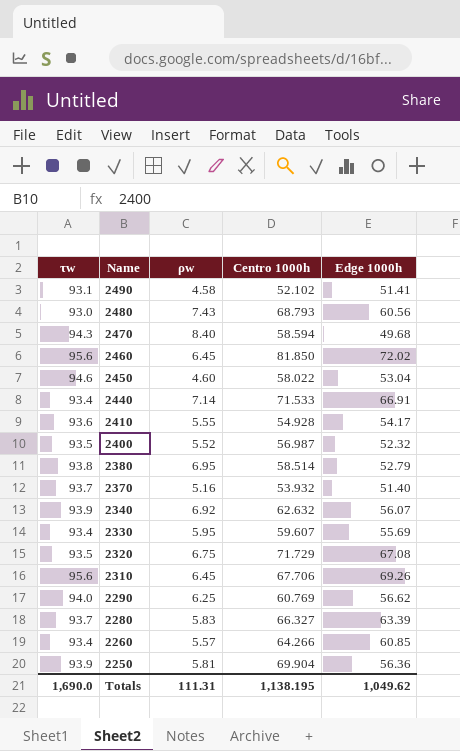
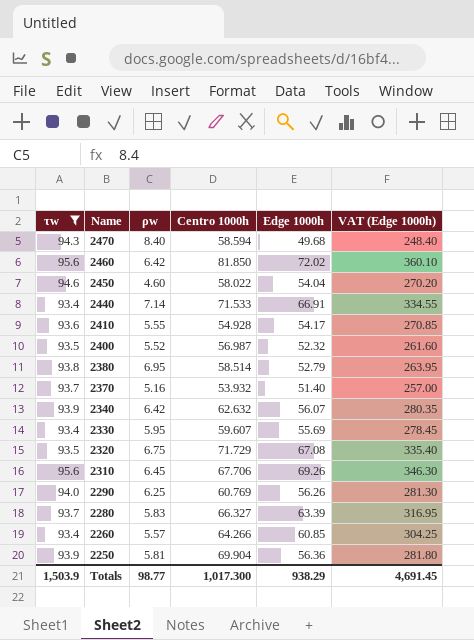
filter: none -> τw >= 93.4
column VAT (Edge 1000h) | formula: none -> [Edge 1000h] * 5
2460 | ρw: 6.45 -> 6.42
2450 | Edge 1000h: 53.04 -> 54.04
2340 | ρw: 6.92 -> 6.42
2290 | Edge 1000h: 56.62 -> 56.26
Totals | τw: 1,690.0 -> 1,503.9
Totals | ρw: 111.31 -> 98.77
Totals | Centro 1000h: 1,138.195 -> 1,017.300
Totals | Edge 1000h: 1,049.62 -> 938.29

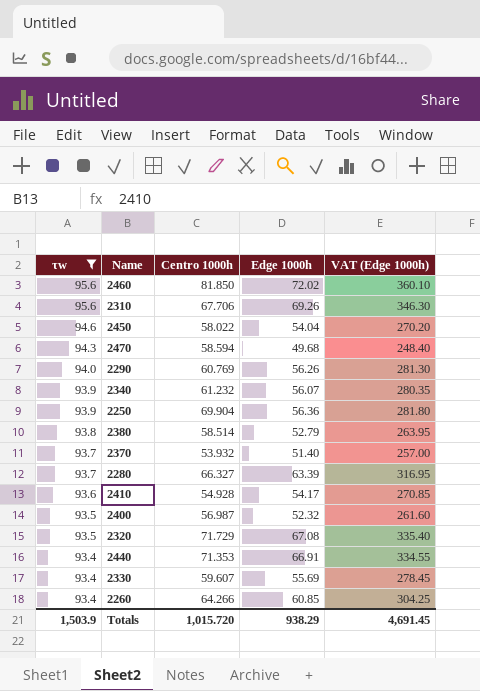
row order: Name descending -> τw descending
column ρw | position: 3 -> none
2340 | Centro 1000h: 62.632 -> 61.232
2440 | Centro 1000h: 71.533 -> 71.353
Totals | Centro 1000h: 1,017.300 -> 1,015.720

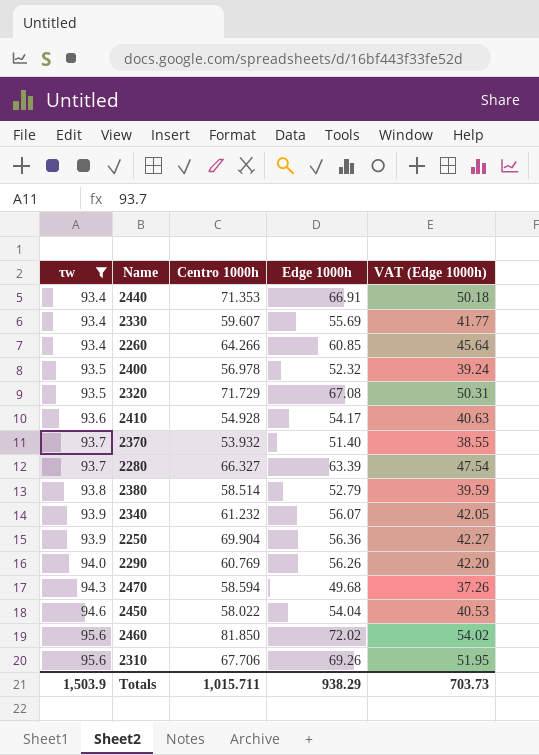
row order: τw descending -> τw ascending
column VAT (Edge 1000h) | formula: [Edge 1000h] * 5 -> [Edge 1000h] * 0.75
2400 | Centro 1000h: 56.987 -> 56.978
Totals | Centro 1000h: 1,015.720 -> 1,015.711
Totals | VAT (Edge 1000h): 4,691.45 -> 703.73

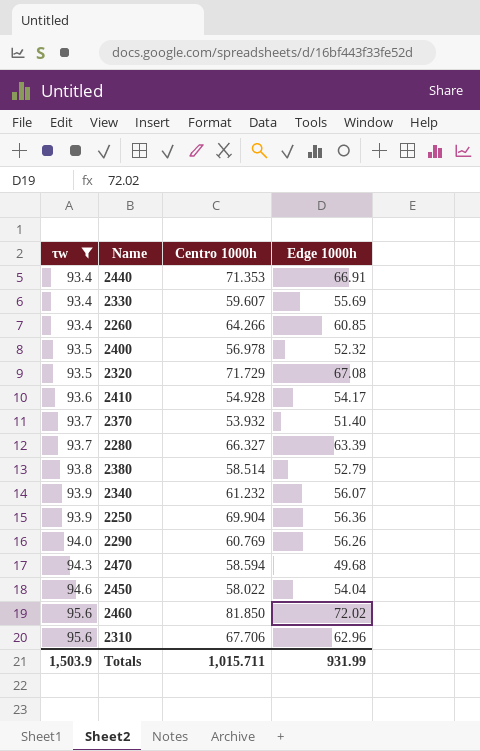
column VAT (Edge 1000h) | formula: [Edge 1000h] * 0.75 -> none
2310 | Edge 1000h: 69.26 -> 62.96
Totals | Edge 1000h: 938.29 -> 931.99

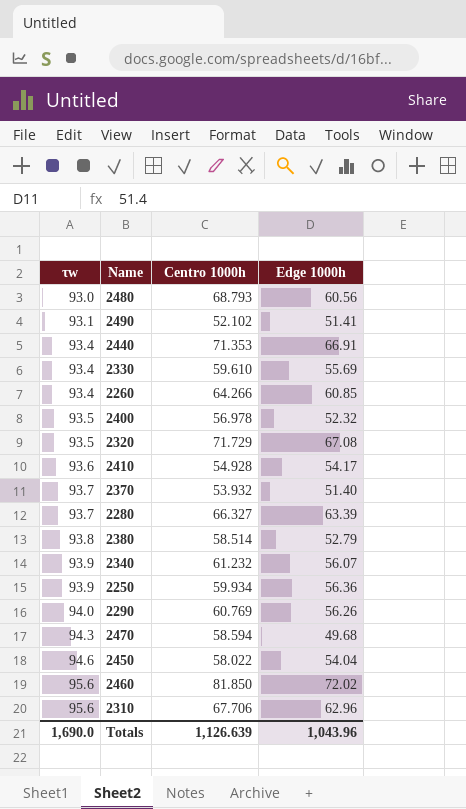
filter: τw >= 93.4 -> none
2330 | Centro 1000h: 59.607 -> 59.610
2250 | Centro 1000h: 69.904 -> 59.934
Totals | τw: 1,503.9 -> 1,690.0
Totals | Centro 1000h: 1,015.711 -> 1,126.639
Totals | Edge 1000h: 931.99 -> 1,043.96

